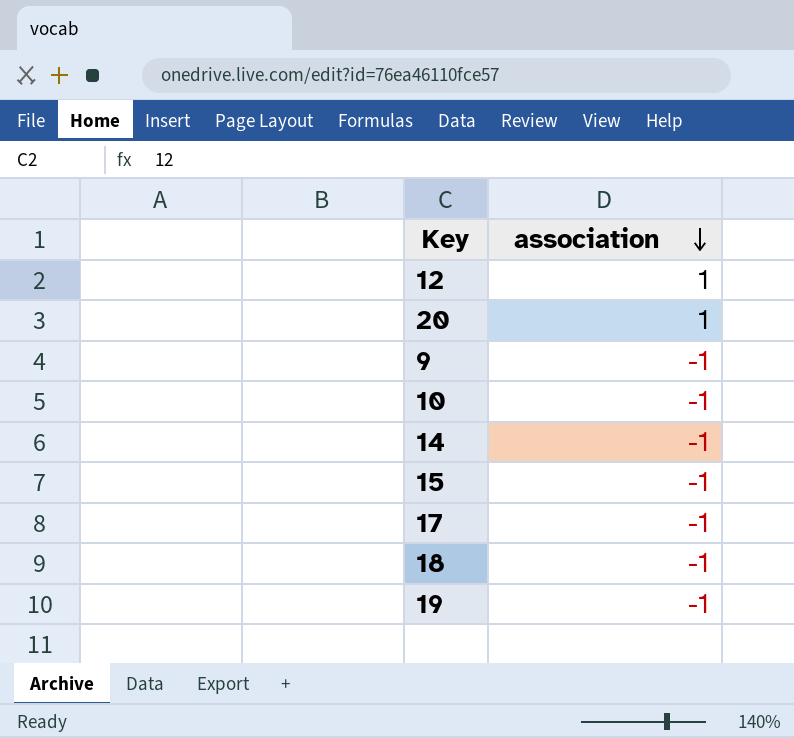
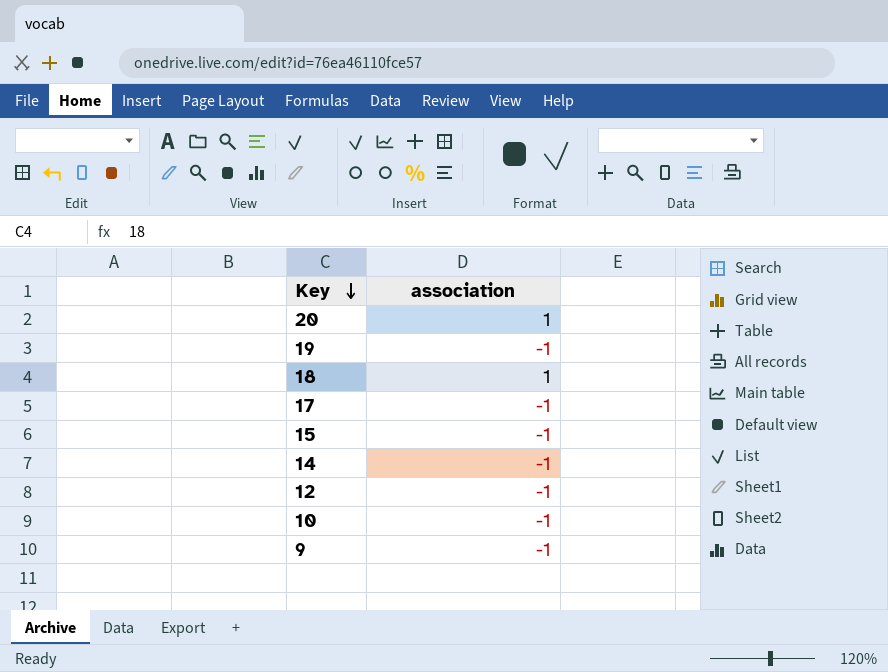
row order: association descending -> Key descending
18 | association: -1 -> 1
12 | association: 1 -> -1

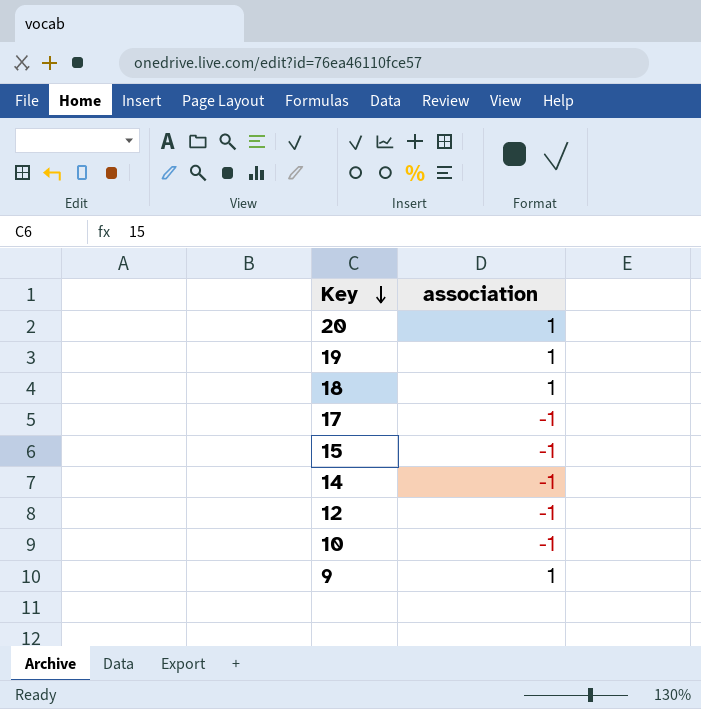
19 | association: -1 -> 1
9 | association: -1 -> 1

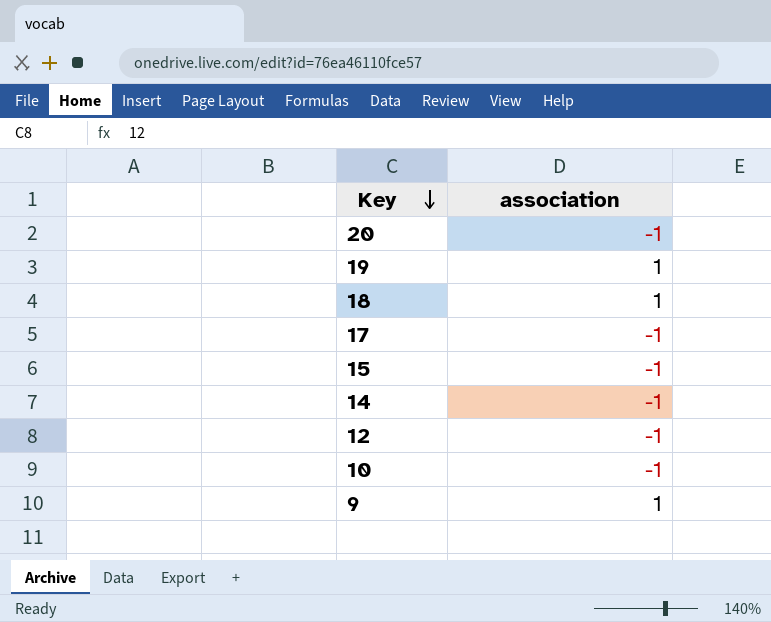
20 | association: 1 -> -1

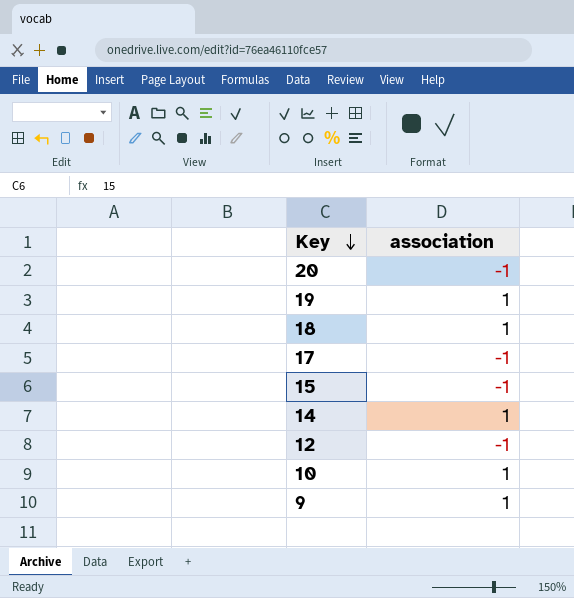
14 | association: -1 -> 1
10 | association: -1 -> 1

